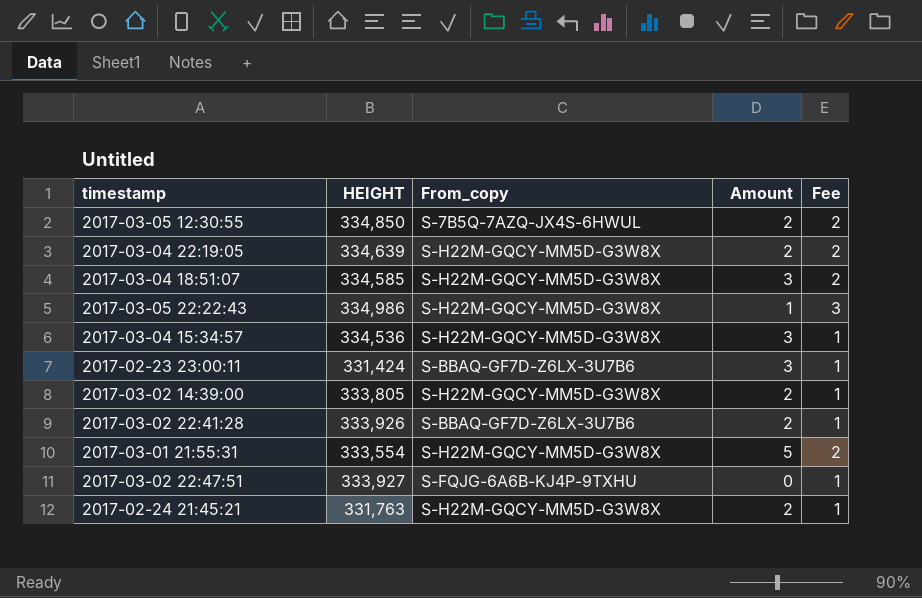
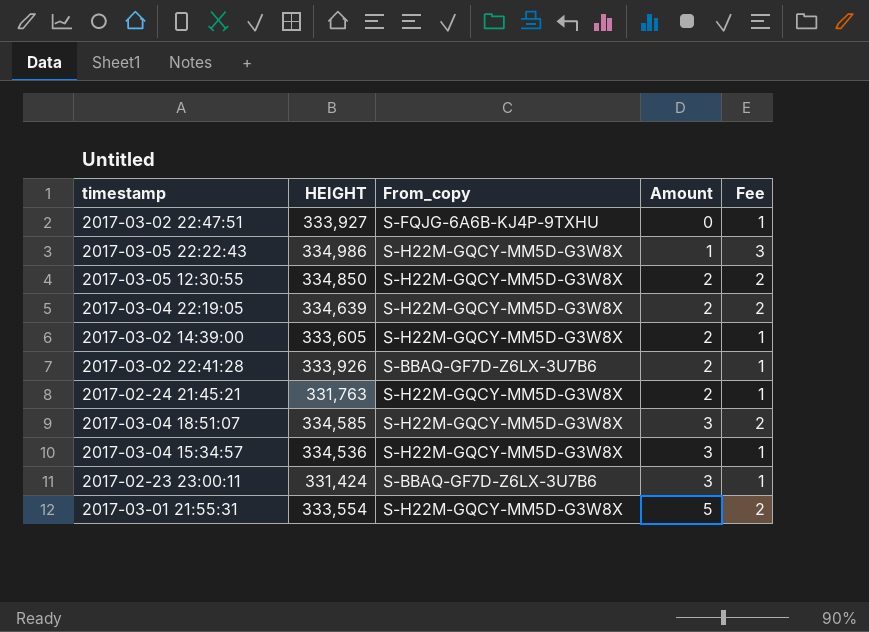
row order: none -> Amount ascending
2017-03-05 12:30:55 | From_copy: S-7B5Q-7AZQ-JX4S-6HWUL -> S-H22M-GQCY-MM5D-G3W8X
2017-03-02 14:39:00 | HEIGHT: 333,805 -> 333,605

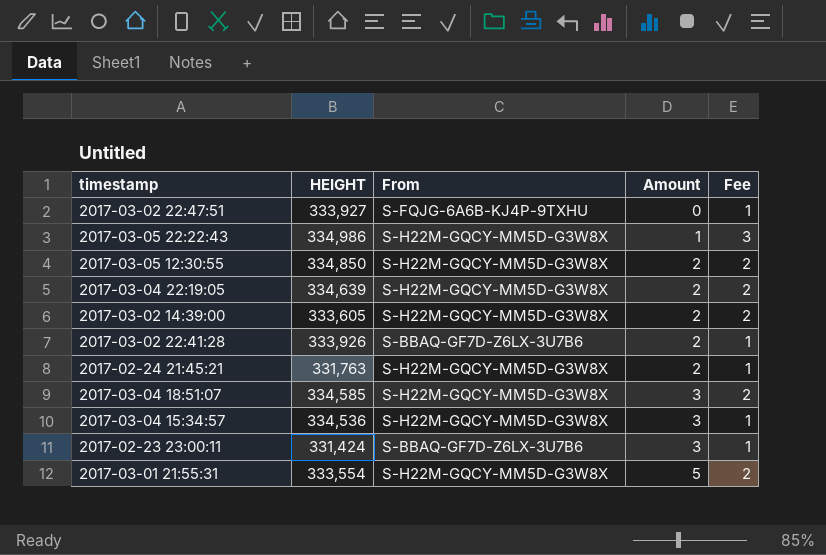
column name: From_copy -> From
2017-03-02 14:39:00 | Fee: 1 -> 2

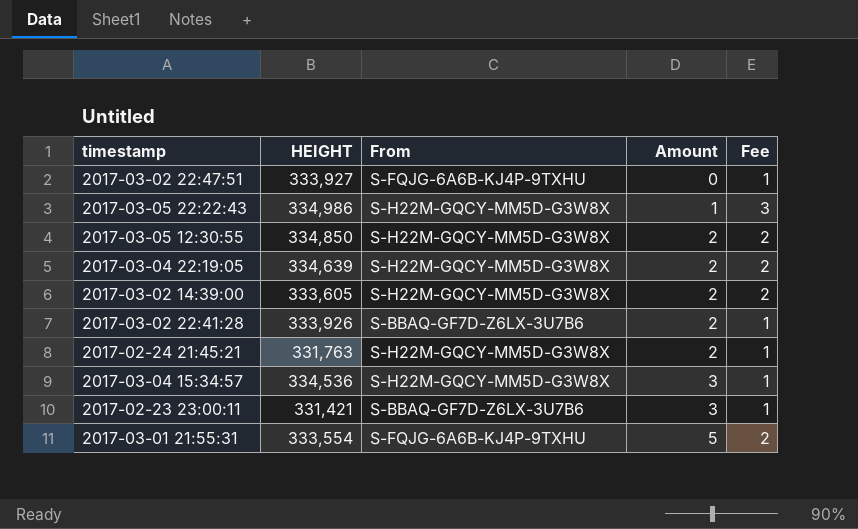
row 2017-03-04 18:51:07: 334,585 | S-H22M-GQCY-MM5D-G3W8X | 3 | 2 -> none
2017-02-23 23:00:11 | HEIGHT: 331,424 -> 331,421
2017-03-01 21:55:31 | From: S-H22M-GQCY-MM5D-G3W8X -> S-FQJG-6A6B-KJ4P-9TXHU

